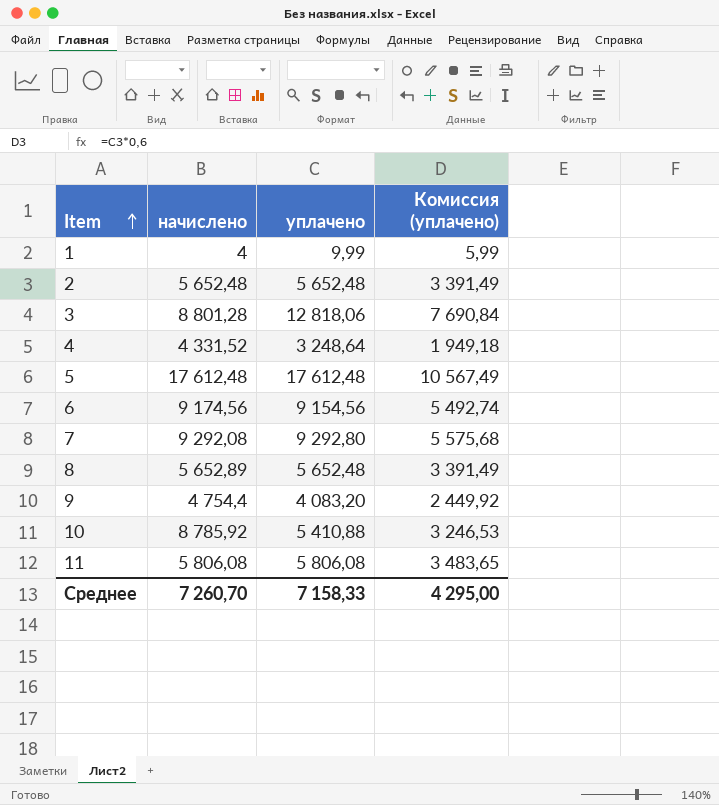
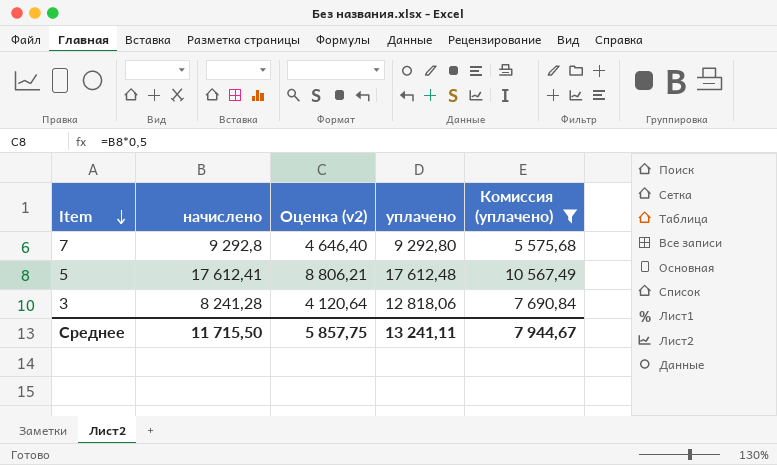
filter: none -> Комиссия (уплачено) >= 5 575,68
row order: Item ascending -> Item descending
column Оценка (v2) | formula: none -> [начислено] * 0,5
7 | начислено: 9 292,08 -> 9 292,8
5 | начислено: 17 612,48 -> 17 612,41
3 | начислено: 8 801,28 -> 8 241,28
Среднее | начислено: 7 260,70 -> 11 715,50
Среднее | уплачено: 7 158,33 -> 13 241,11
Среднее | Комиссия (уплачено): 4 295,00 -> 7 944,67

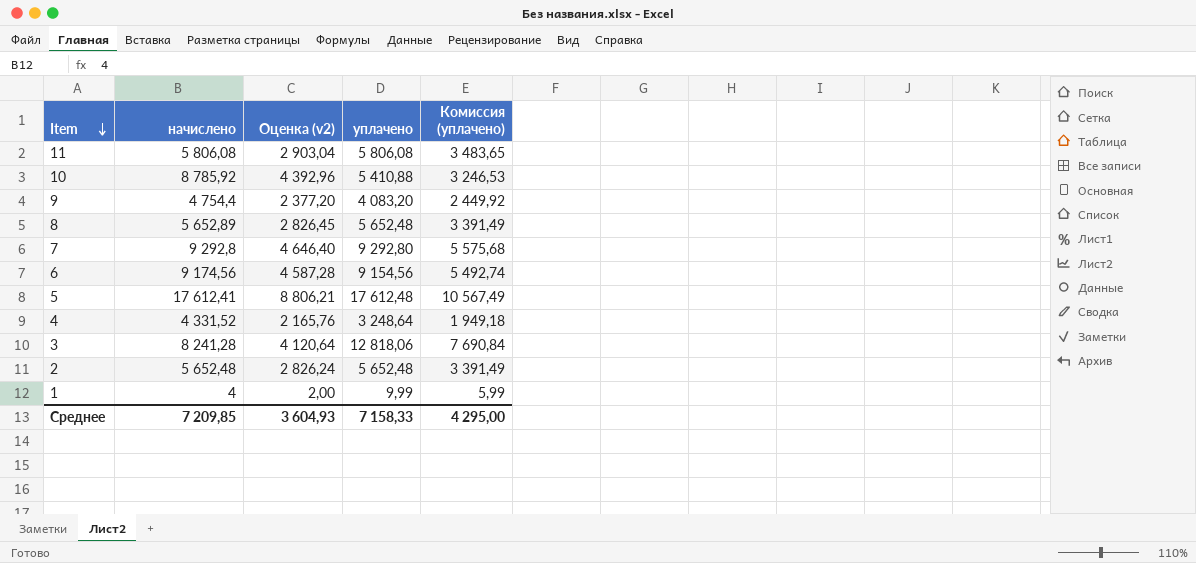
filter: Комиссия (уплачено) >= 5 575,68 -> none
Среднее | начислено: 11 715,50 -> 7 209,85
Среднее | Оценка (v2): 5 857,75 -> 3 604,93
Среднее | уплачено: 13 241,11 -> 7 158,33
Среднее | Комиссия (уплачено): 7 944,67 -> 4 295,00

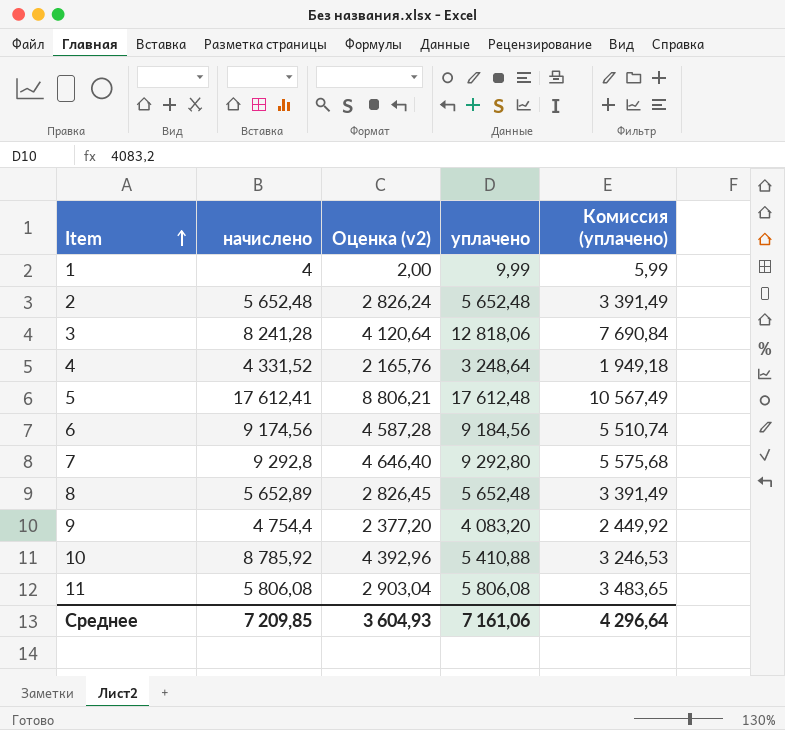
row order: Item descending -> Item ascending
6 | уплачено: 9 154,56 -> 9 184,56
6 | Комиссия (уплачено): 5 492,74 -> 5 510,74
Среднее | уплачено: 7 158,33 -> 7 161,06
Среднее | Комиссия (уплачено): 4 295,00 -> 4 296,64

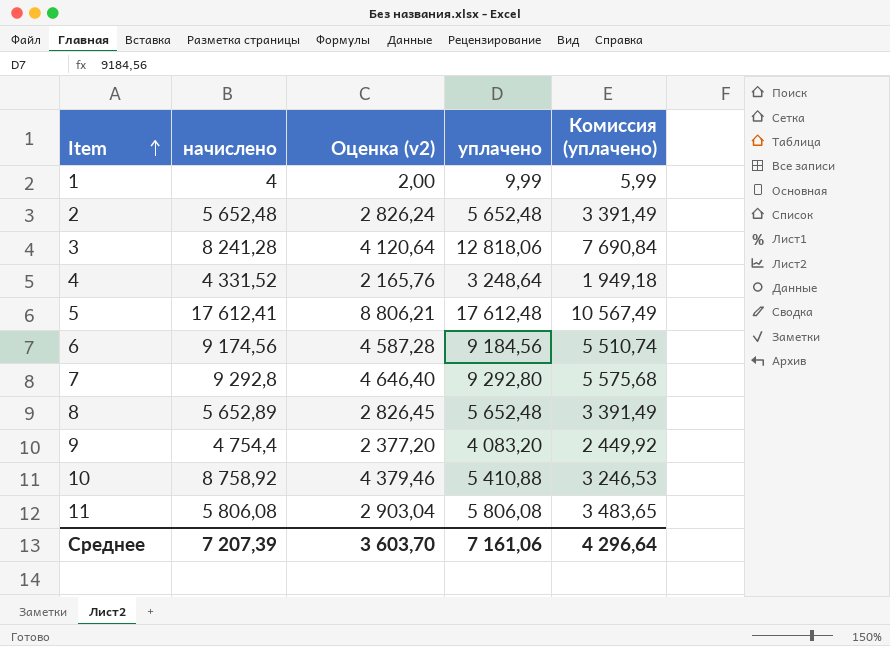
10 | начислено: 8 785,92 -> 8 758,92
10 | Оценка (v2): 4 392,96 -> 4 379,46
Среднее | начислено: 7 209,85 -> 7 207,39
Среднее | Оценка (v2): 3 604,93 -> 3 603,70

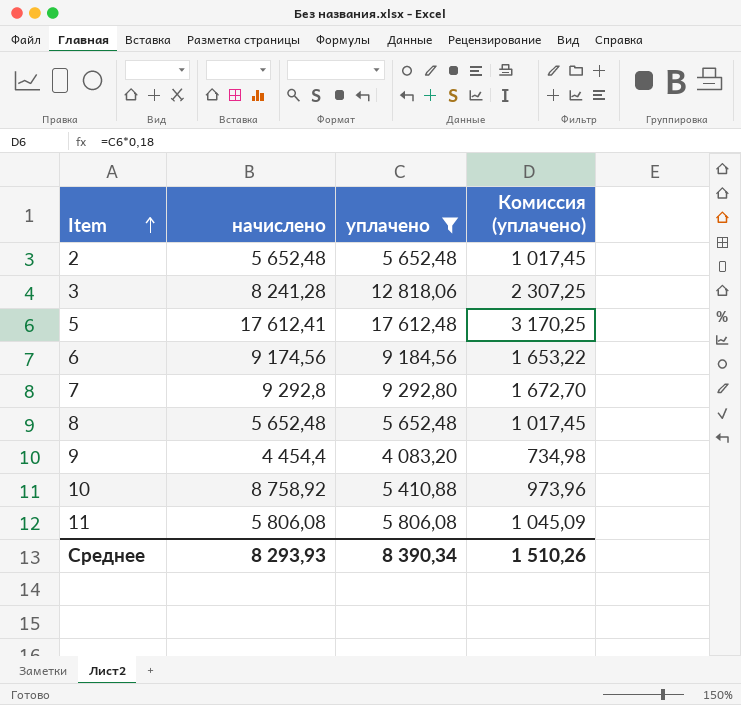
filter: none -> уплачено >= 4 083,20
column Оценка (v2) | formula: [начислено] * 0,5 -> none
column Комиссия (уплачено) | formula: [уплачено] * 0,6 -> [уплачено] * 0,18
8 | начислено: 5 652,89 -> 5 652,48
9 | начислено: 4 754,4 -> 4 454,4
Среднее | начислено: 7 207,39 -> 8 293,93
Среднее | уплачено: 7 161,06 -> 8 390,34
Среднее | Комиссия (уплачено): 4 296,64 -> 1 510,26

